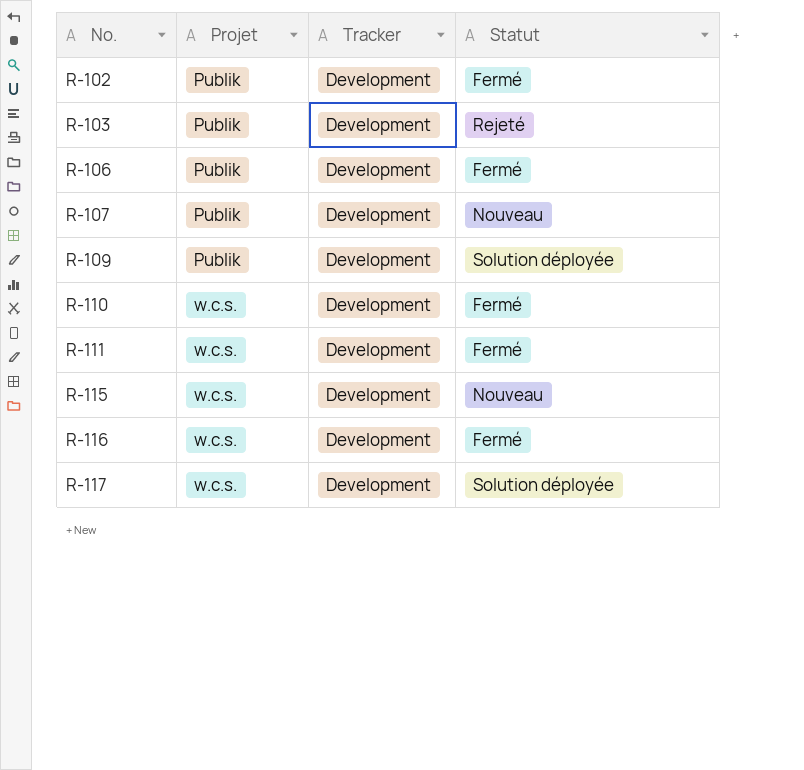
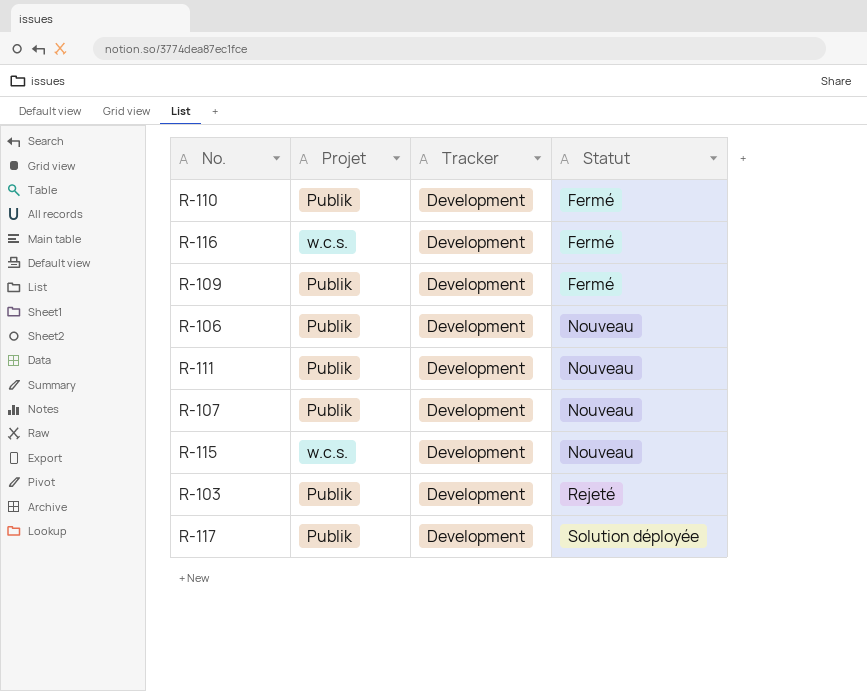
row order: No. ascending -> Statut ascending
row R-102: Publik | Development | Fermé -> none
R-110 | Projet: w.c.s. -> Publik
R-109 | Statut: Solution déployée -> Fermé
R-106 | Statut: Fermé -> Nouveau
R-111 | Projet: w.c.s. -> Publik
R-111 | Statut: Fermé -> Nouveau
R-117 | Projet: w.c.s. -> Publik

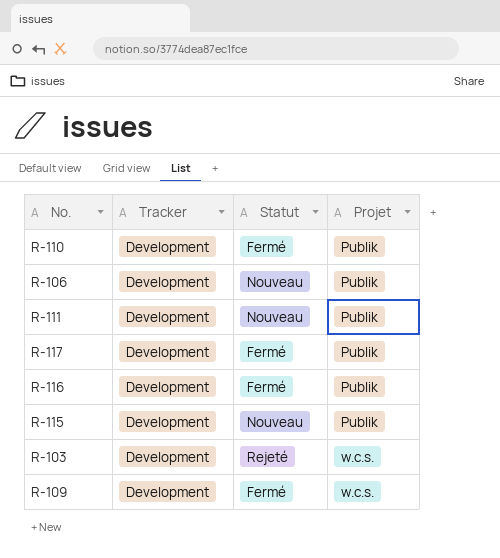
row order: Statut ascending -> Projet ascending
column Projet | position: 2 -> 4
row R-107: Publik | Development | Nouveau -> none
R-117 | Statut: Solution déployée -> Fermé
R-116 | Projet: w.c.s. -> Publik
R-115 | Projet: w.c.s. -> Publik
R-103 | Projet: Publik -> w.c.s.
R-109 | Projet: Publik -> w.c.s.

